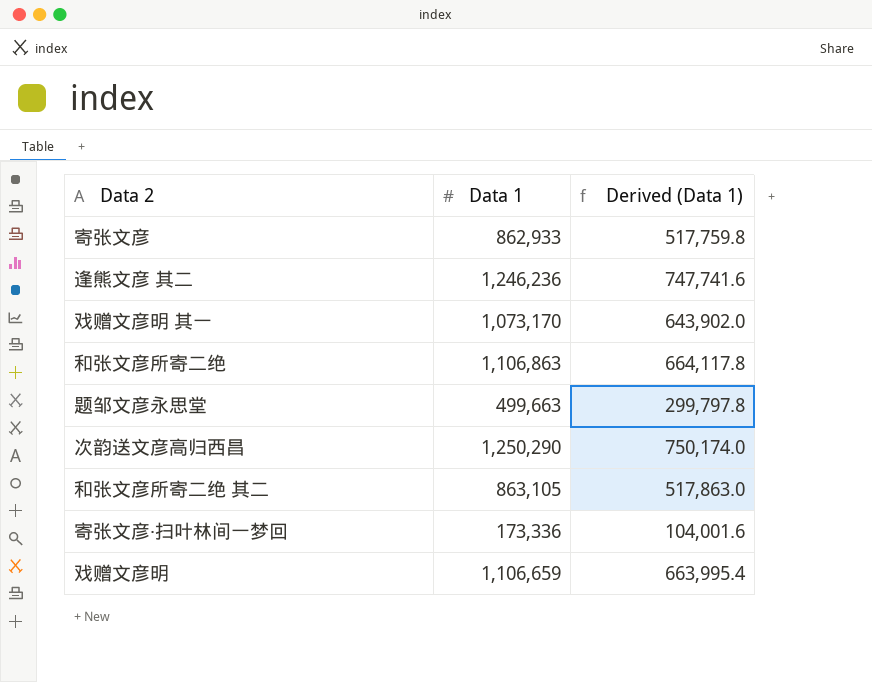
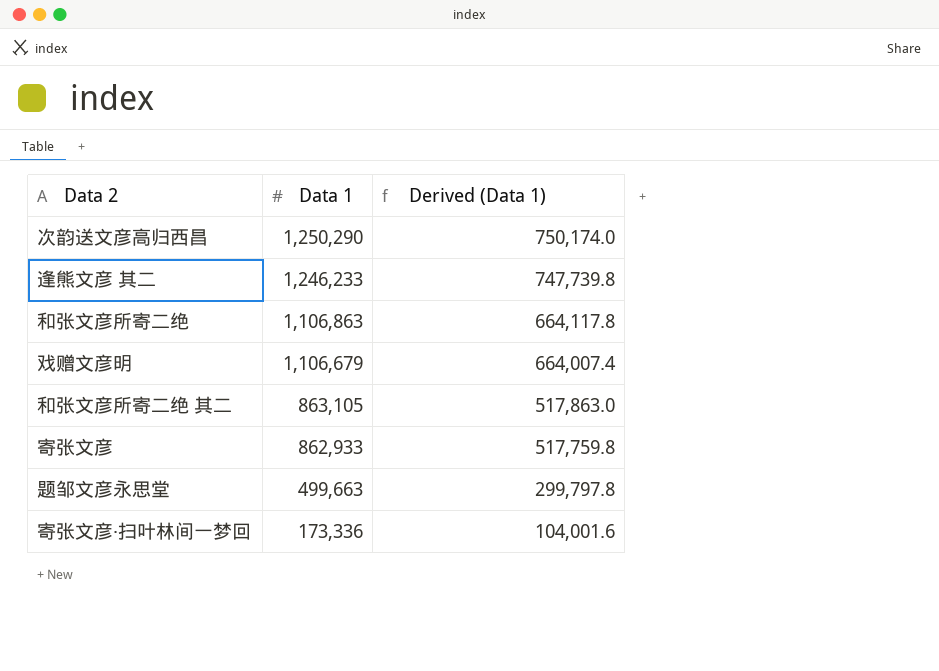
row order: none -> Data 1 descending
row 戏赠文彦明 其一: 1,073,170 | 643,902.0 -> none
逢熊文彦 其二 | Data 1: 1,246,236 -> 1,246,233
逢熊文彦 其二 | Derived (Data 1): 747,741.6 -> 747,739.8
戏赠文彦明 | Data 1: 1,106,659 -> 1,106,679
戏赠文彦明 | Derived (Data 1): 663,995.4 -> 664,007.4

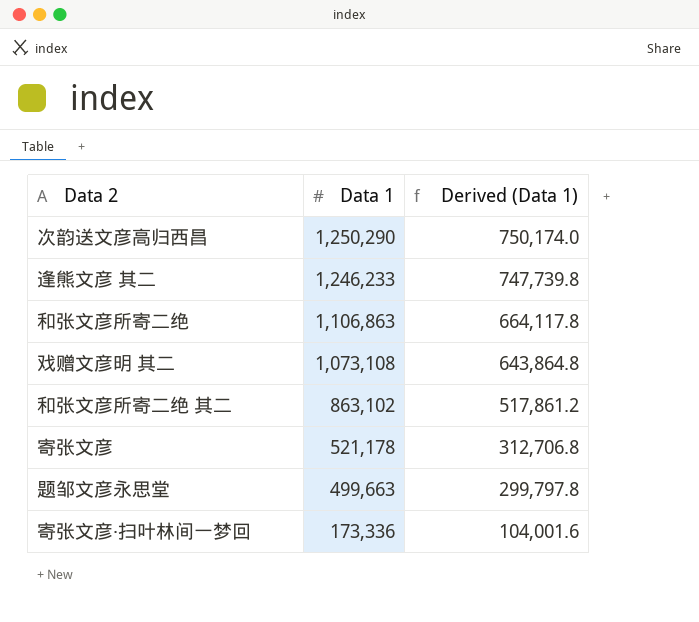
row 戏赠文彦明: 1,106,679 | 664,007.4 -> none
row 戏赠文彦明 其二: none -> 1,073,108 | 643,864.8
和张文彦所寄二绝 其二 | Data 1: 863,105 -> 863,102
和张文彦所寄二绝 其二 | Derived (Data 1): 517,863.0 -> 517,861.2
寄张文彦 | Data 1: 862,933 -> 521,178
寄张文彦 | Derived (Data 1): 517,759.8 -> 312,706.8

